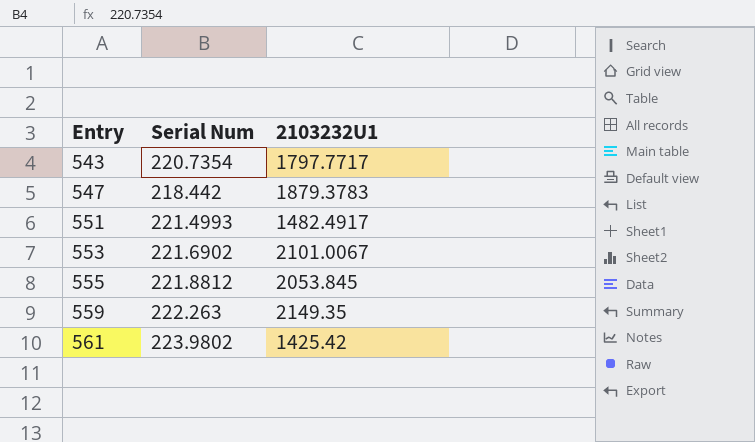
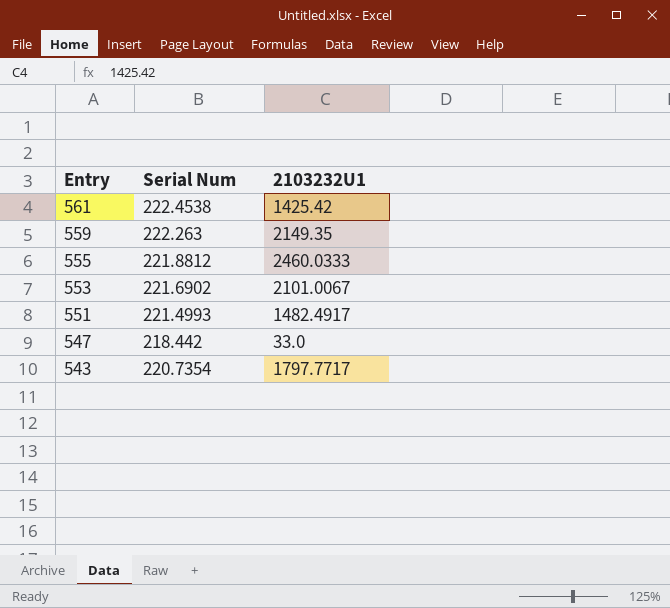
row order: Entry ascending -> Entry descending
561 | Serial Num: 223.9802 -> 222.4538
555 | 2103232U1: 2053.845 -> 2460.0333
547 | 2103232U1: 1879.3783 -> 33.0

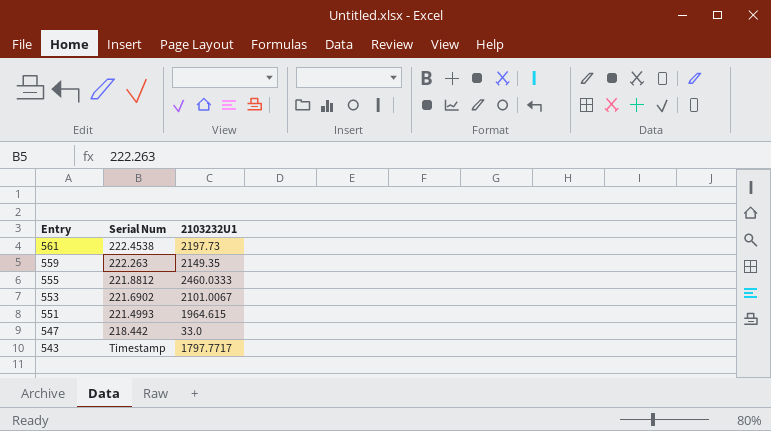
561 | 2103232U1: 1425.42 -> 2197.73
551 | 2103232U1: 1482.4917 -> 1964.615
543 | Serial Num: 220.7354 -> Timestamp

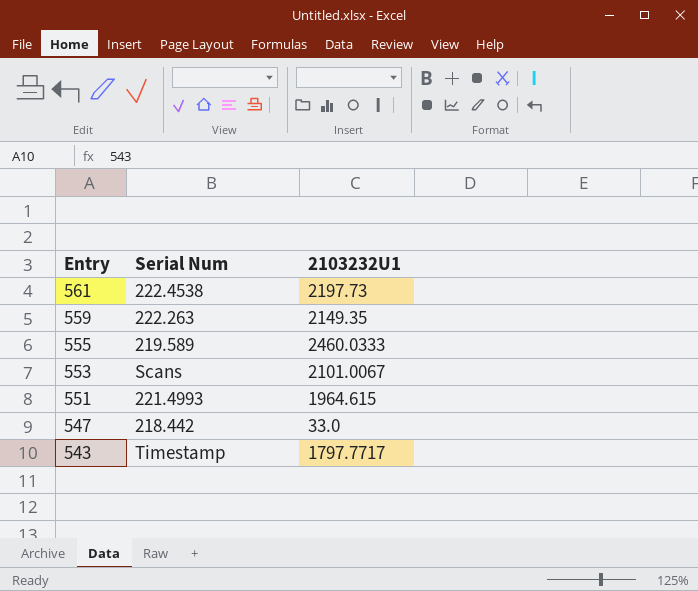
555 | Serial Num: 221.8812 -> 219.589
553 | Serial Num: 221.6902 -> Scans

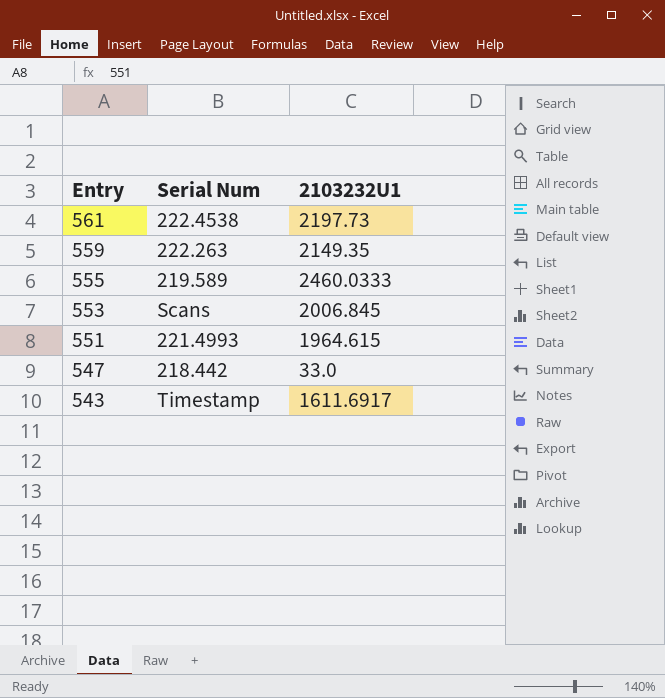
553 | 2103232U1: 2101.0067 -> 2006.845
543 | 2103232U1: 1797.7717 -> 1611.6917

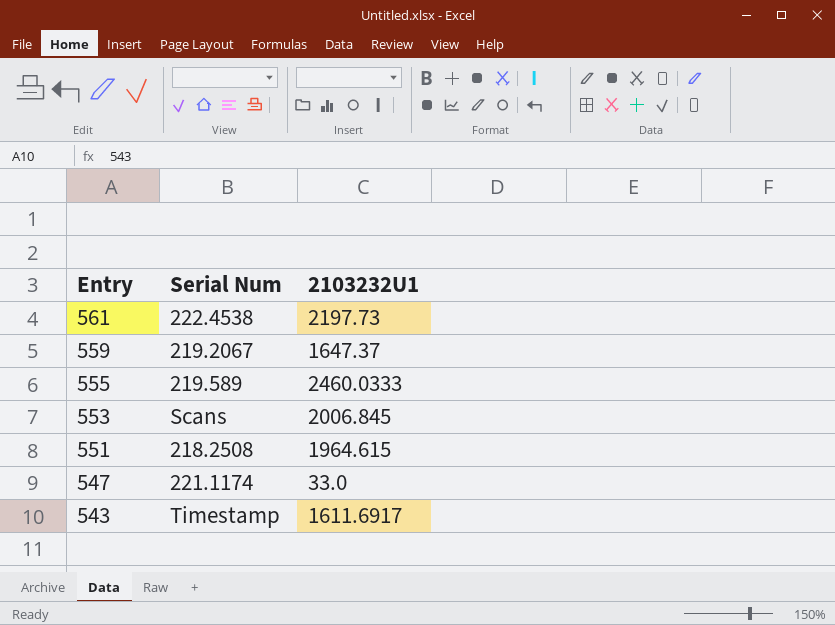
559 | Serial Num: 222.263 -> 219.2067
559 | 2103232U1: 2149.35 -> 1647.37
551 | Serial Num: 221.4993 -> 218.2508
547 | Serial Num: 218.442 -> 221.1174

